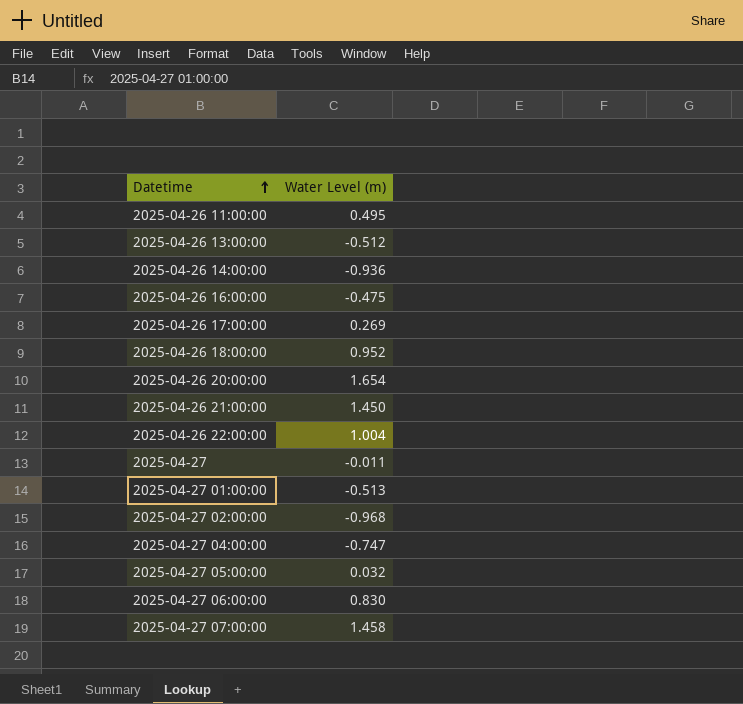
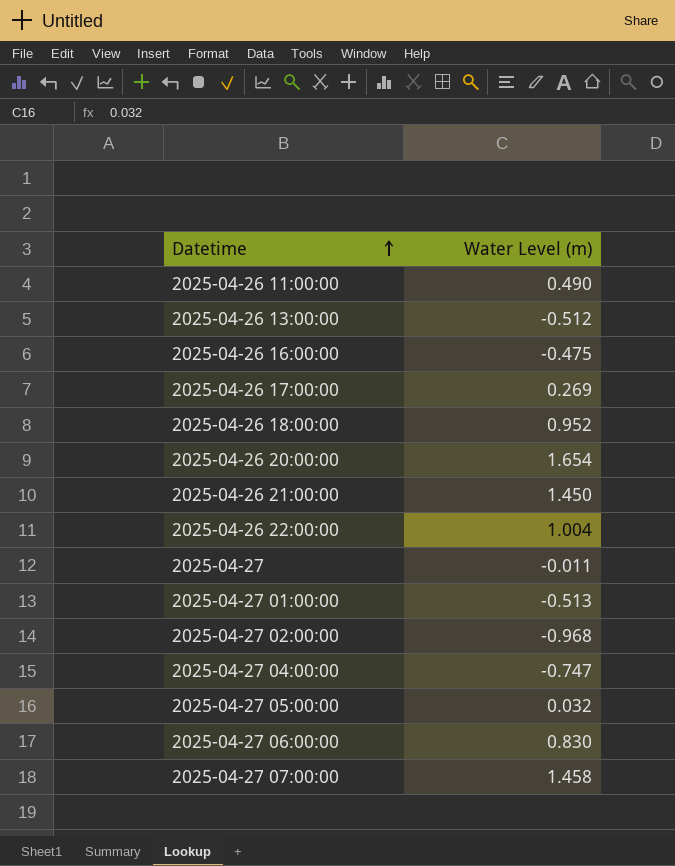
row 2025-04-26 14:00:00: -0.936 -> none
2025-04-26 11:00:00 | Water Level (m): 0.495 -> 0.490

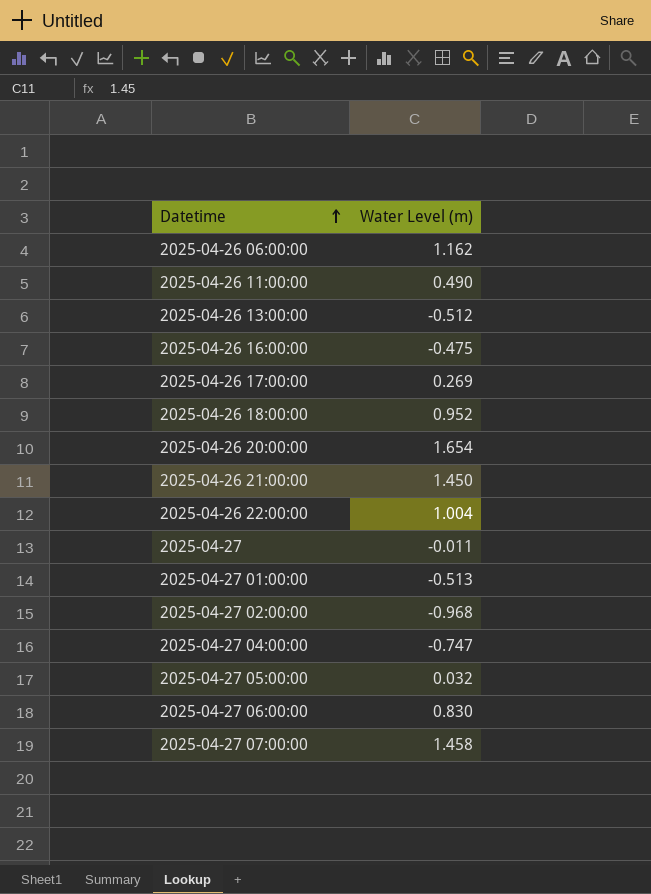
row 2025-04-26 06:00:00: none -> 1.162

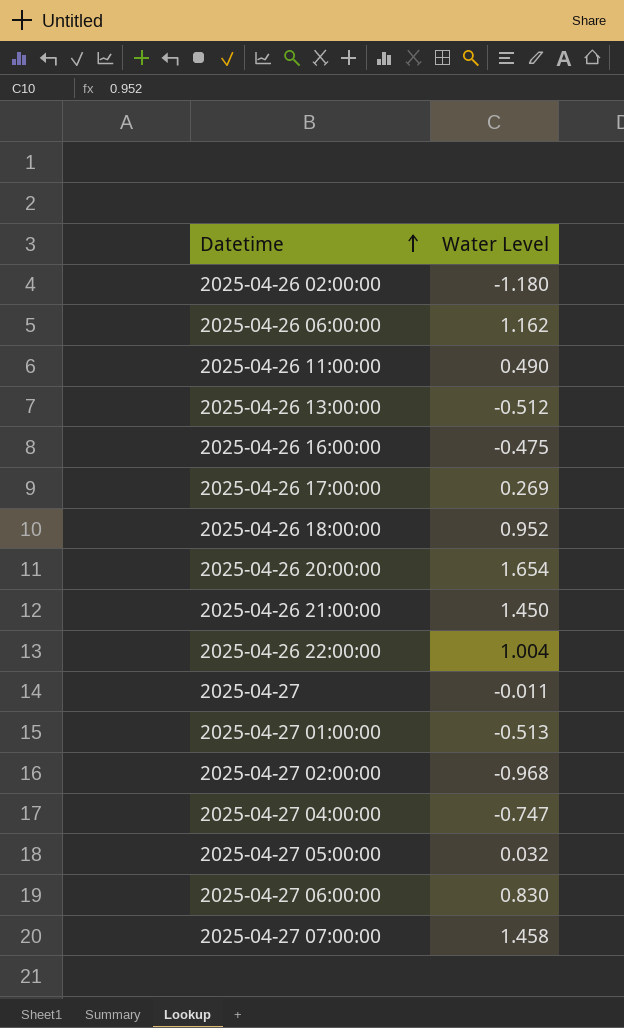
column name: Water Level (m) -> Water Level
row 2025-04-26 02:00:00: none -> -1.180

